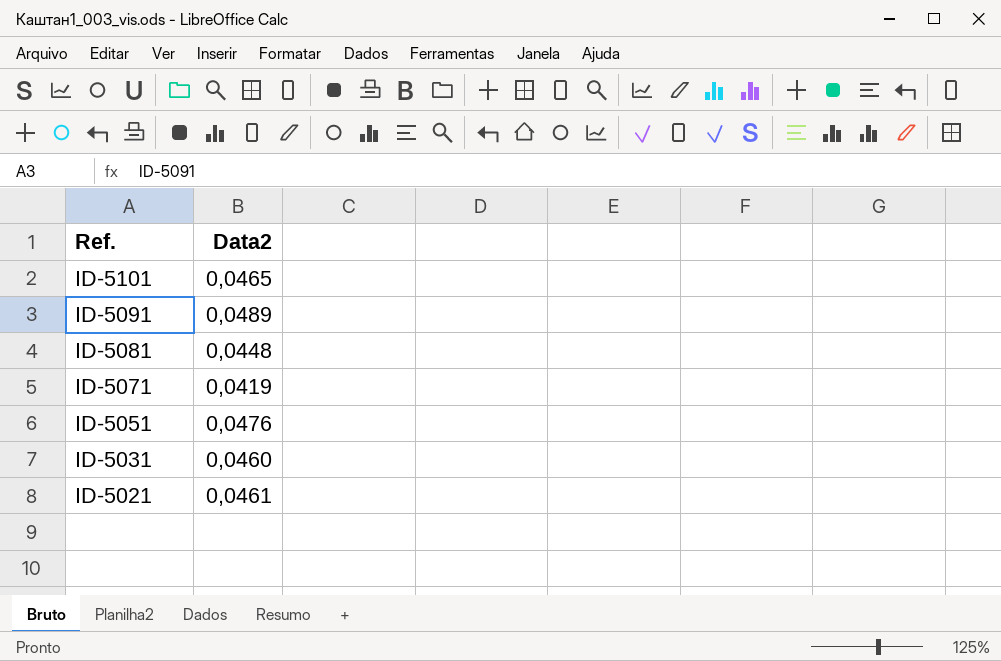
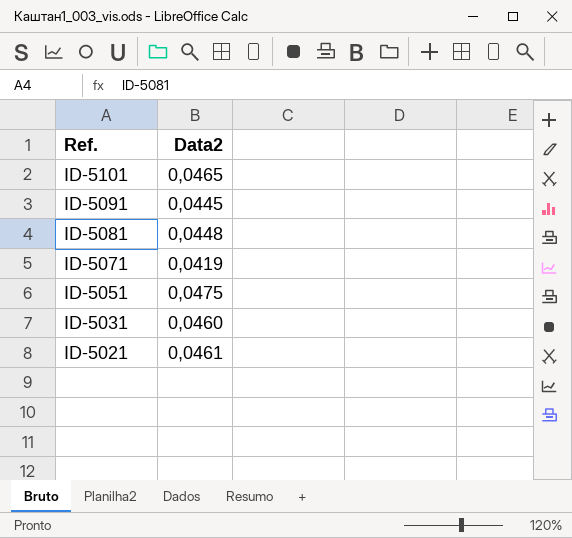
ID-5091 | Data2: 0,0489 -> 0,0445
ID-5051 | Data2: 0,0476 -> 0,0475

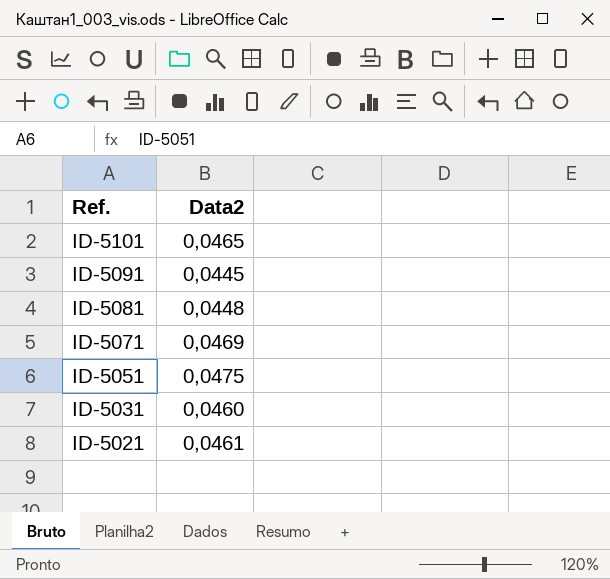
ID-5071 | Data2: 0,0419 -> 0,0469

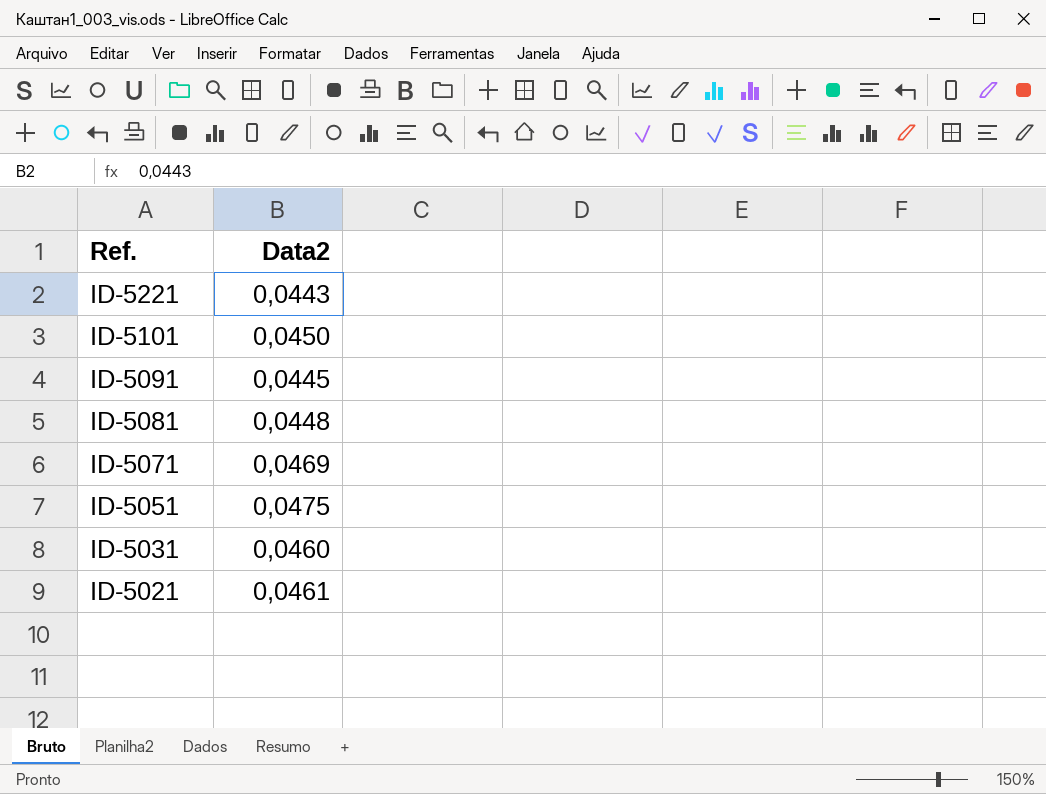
row ID-5221: none -> 0,0443
ID-5101 | Data2: 0,0465 -> 0,0450

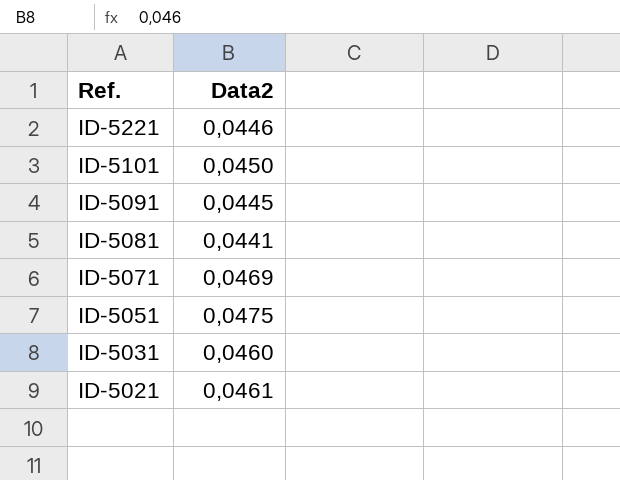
ID-5221 | Data2: 0,0443 -> 0,0446
ID-5081 | Data2: 0,0448 -> 0,0441

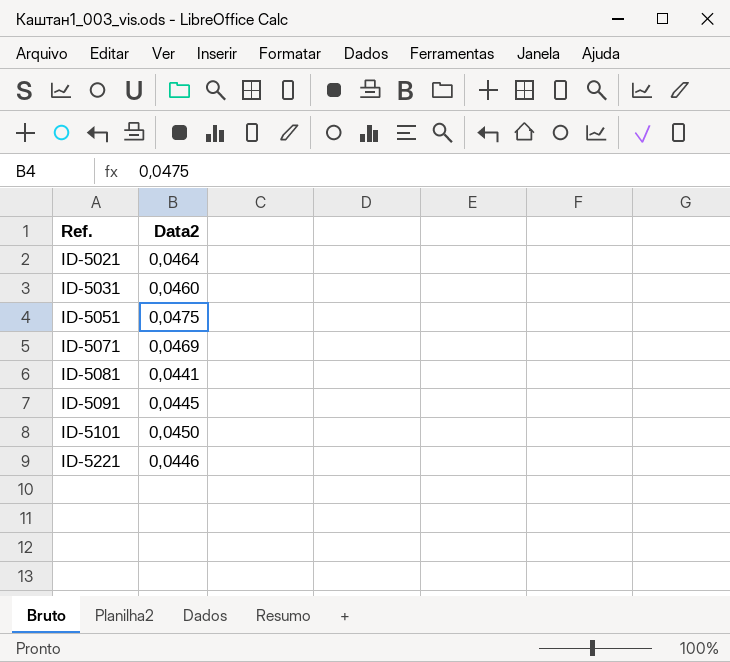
row order: Ref. descending -> Ref. ascending
ID-5021 | Data2: 0,0461 -> 0,0464

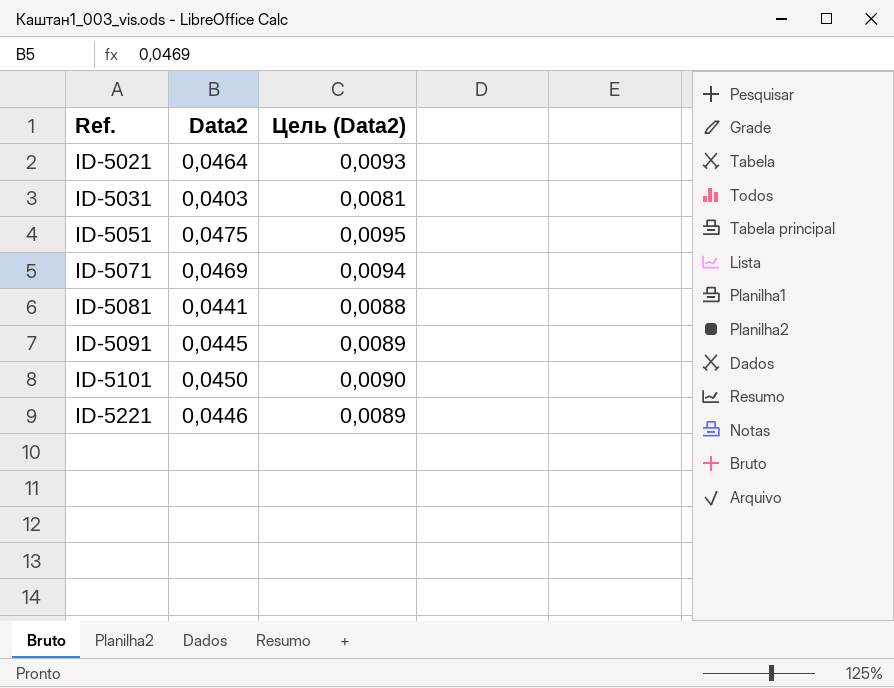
column Цель (Data2) | formula: none -> [Data2] * 0,2
ID-5031 | Data2: 0,0460 -> 0,0403

